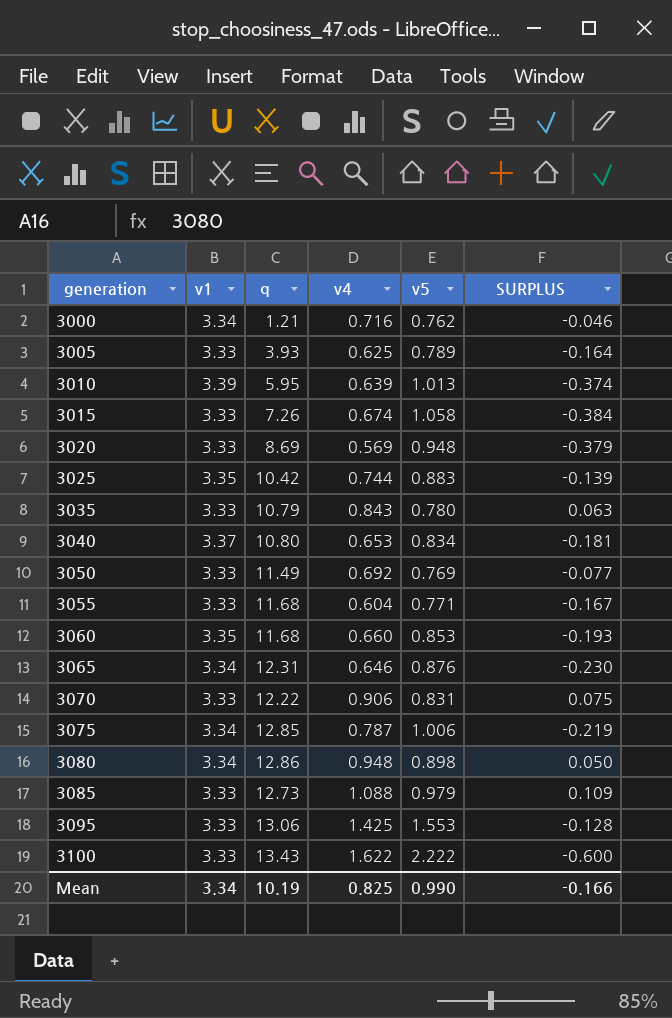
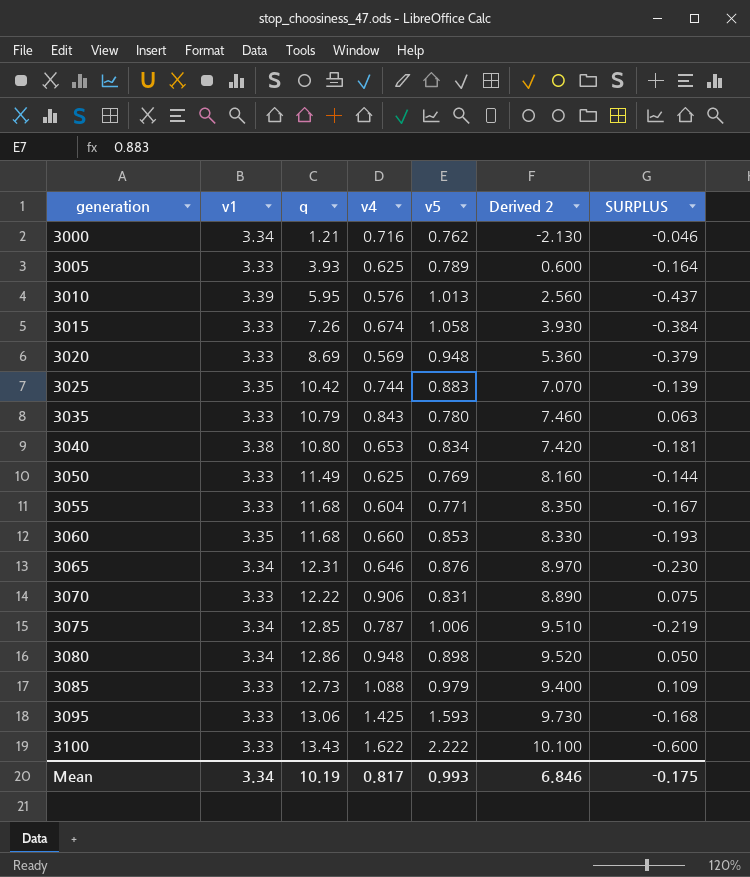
column Derived 2 | formula: none -> [q] - [v1]
3010 | v4: 0.639 -> 0.576
3010 | SURPLUS: -0.374 -> -0.437
3040 | v1: 3.37 -> 3.38
3050 | v4: 0.692 -> 0.625
3050 | SURPLUS: -0.077 -> -0.144
3095 | v5: 1.553 -> 1.593
3095 | SURPLUS: -0.128 -> -0.168
Mean | v4: 0.825 -> 0.817
Mean | v5: 0.990 -> 0.993
Mean | SURPLUS: -0.166 -> -0.175

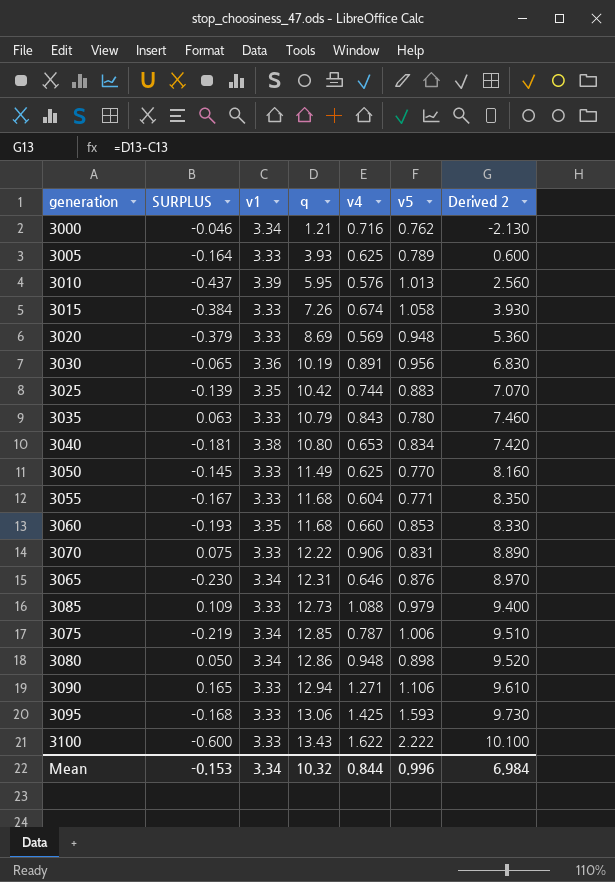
row order: generation ascending -> q ascending
column SURPLUS | position: 7 -> 2
row 3030: none -> -0.065 | 3.36 | 10.19 | 0.891 | 0.956 | 6.830
3050 | SURPLUS: -0.144 -> -0.145
3050 | v5: 0.769 -> 0.770
row 3090: none -> 0.165 | 3.33 | 12.94 | 1.271 | 1.106 | 9.610
Mean | SURPLUS: -0.175 -> -0.153
Mean | q: 10.19 -> 10.32
Mean | v4: 0.817 -> 0.844
Mean | v5: 0.993 -> 0.996
Mean | Derived 2: 6.846 -> 6.984

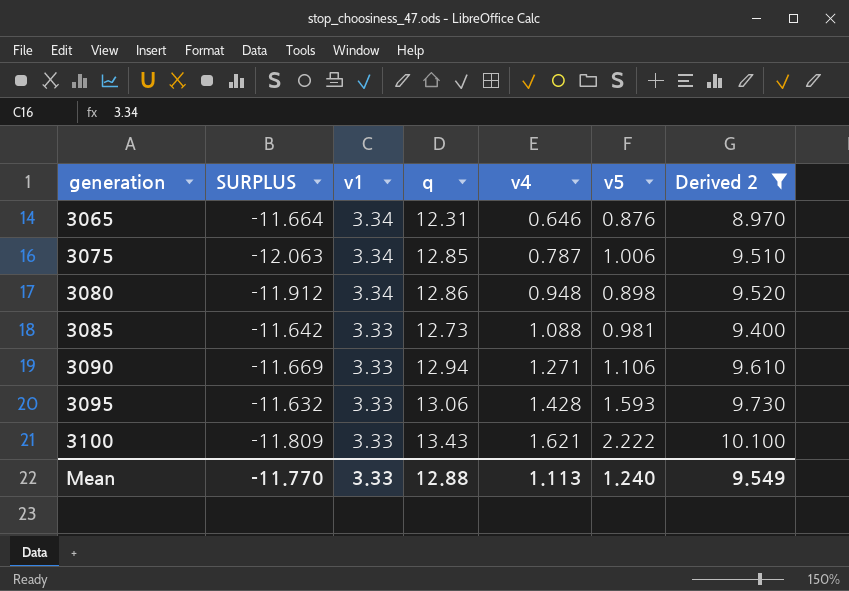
filter: none -> Derived 2 >= 8.970
row order: q ascending -> generation ascending
column SURPLUS | formula: [v4] - [v5] -> [v4] - [q]
3085 | v5: 0.979 -> 0.981
3095 | v4: 1.425 -> 1.428
3100 | v4: 1.622 -> 1.621
Mean | SURPLUS: -0.153 -> -11.770
Mean | v1: 3.34 -> 3.33
Mean | q: 10.32 -> 12.88
Mean | v4: 0.844 -> 1.113
Mean | v5: 0.996 -> 1.240
Mean | Derived 2: 6.984 -> 9.549

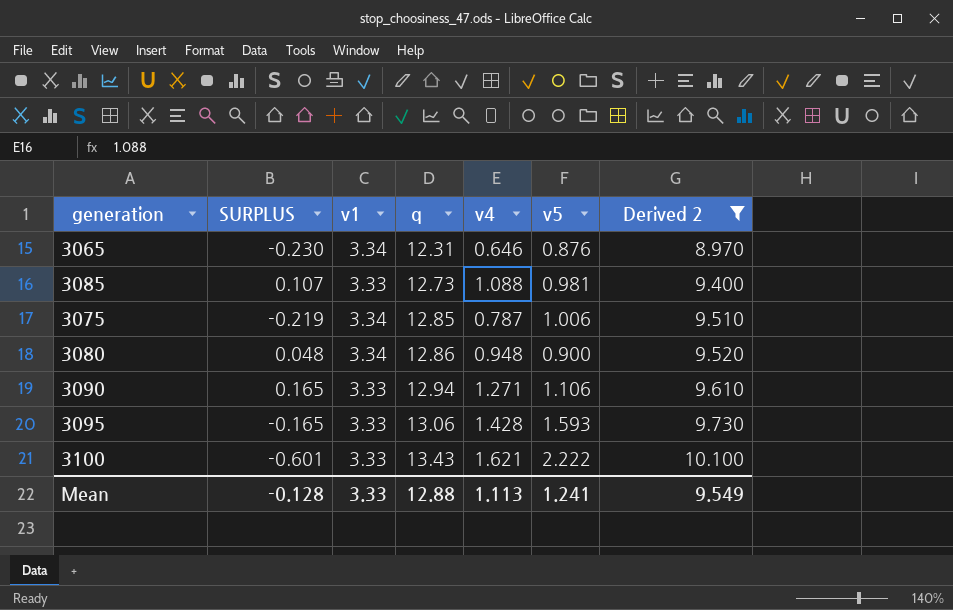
row order: generation ascending -> q ascending
column SURPLUS | formula: [v4] - [q] -> [v4] - [v5]
3080 | v5: 0.898 -> 0.900
Mean | SURPLUS: -11.770 -> -0.128
Mean | v5: 1.240 -> 1.241

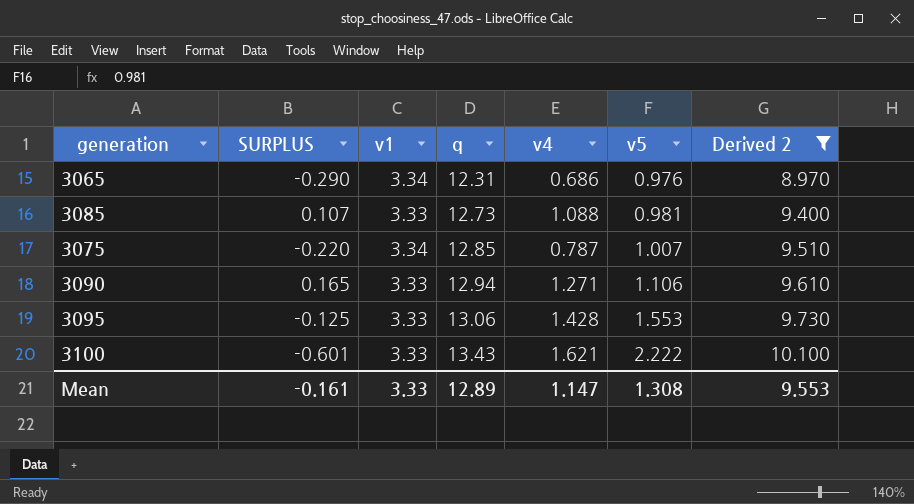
row 3080: 0.048 | 3.34 | 12.86 | 0.948 | 0.900 | 9.520 -> none
3065 | SURPLUS: -0.230 -> -0.290
3065 | v4: 0.646 -> 0.686
3065 | v5: 0.876 -> 0.976
3075 | SURPLUS: -0.219 -> -0.220
3075 | v5: 1.006 -> 1.007
3095 | SURPLUS: -0.165 -> -0.125
3095 | v5: 1.593 -> 1.553
Mean | SURPLUS: -0.128 -> -0.161
Mean | q: 12.88 -> 12.89
Mean | v4: 1.113 -> 1.147
Mean | v5: 1.241 -> 1.308
Mean | Derived 2: 9.549 -> 9.553

